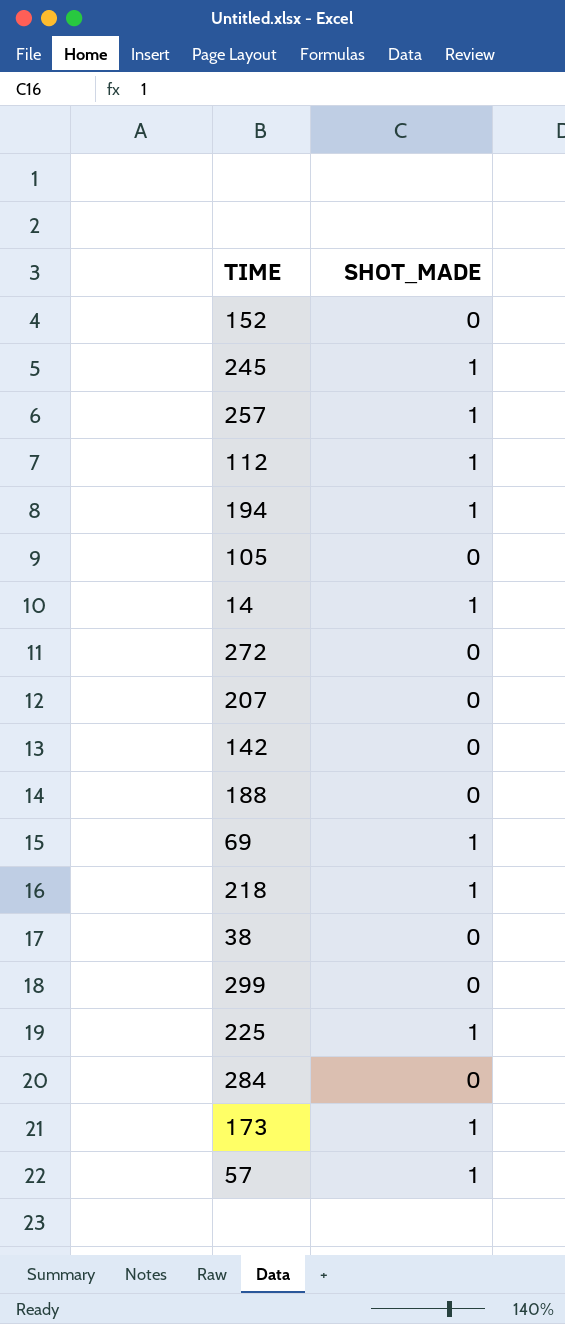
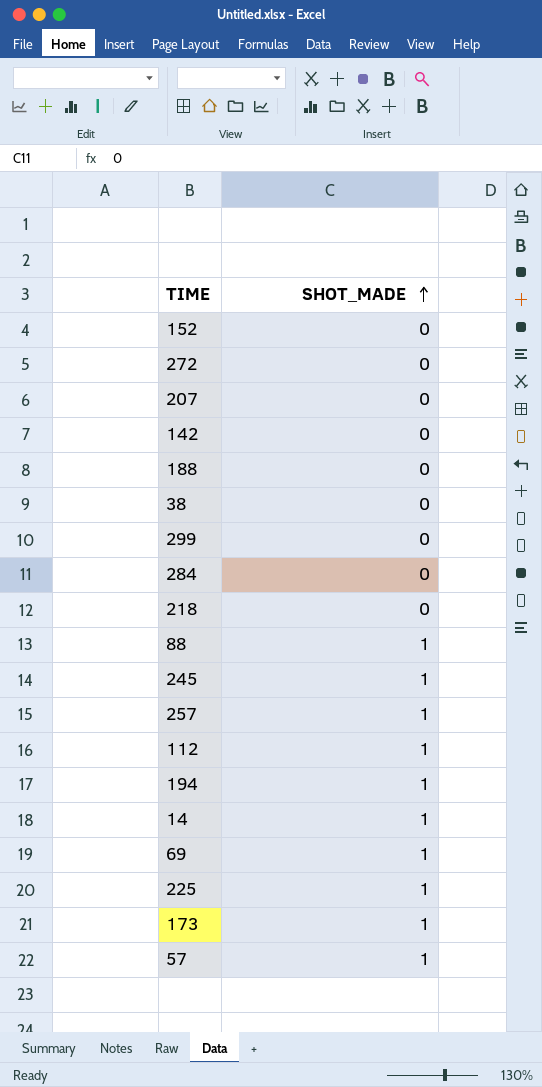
row order: none -> SHOT_MADE ascending
row 105: 0 -> none
218 | SHOT_MADE: 1 -> 0
row 88: none -> 1

